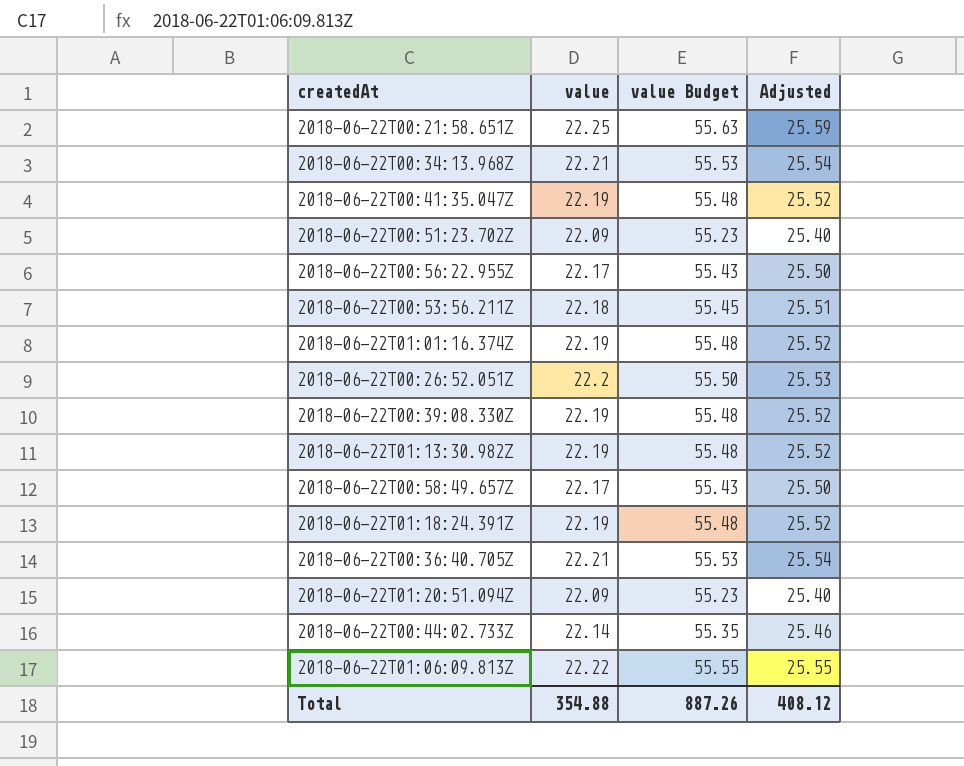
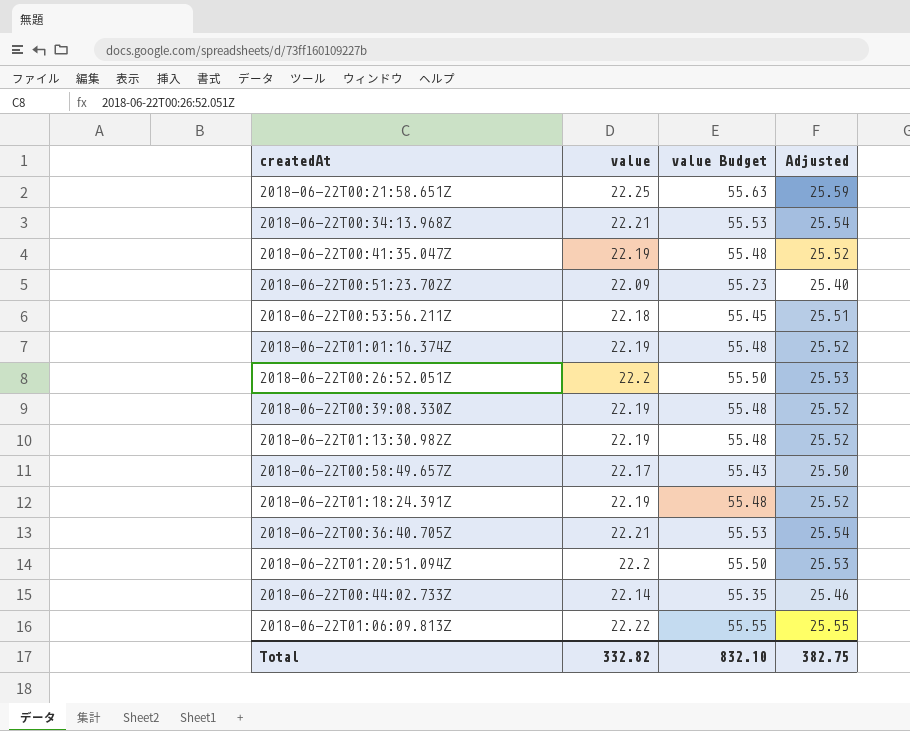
row 2018-06-22T00:56:22.955Z: 22.17 | 55.43 | 25.50 -> none
2018-06-22T01:20:51.094Z | value: 22.09 -> 22.2
2018-06-22T01:20:51.094Z | value Budget: 55.23 -> 55.50
2018-06-22T01:20:51.094Z | Adjusted: 25.40 -> 25.53
Total | value: 354.88 -> 332.82
Total | value Budget: 887.26 -> 832.10
Total | Adjusted: 408.12 -> 382.75

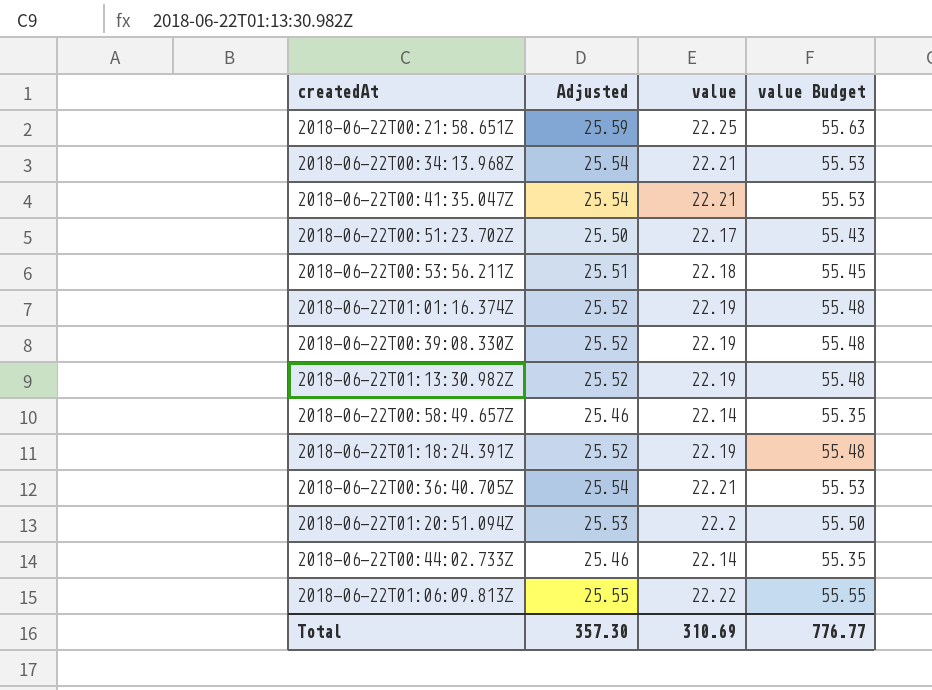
column Adjusted | position: 4 -> 2
row 2018-06-22T00:26:52.051Z: 22.2 | 55.50 | 25.53 -> none
2018-06-22T00:41:35.047Z | Adjusted: 25.52 -> 25.54
2018-06-22T00:41:35.047Z | value: 22.19 -> 22.21
2018-06-22T00:41:35.047Z | value Budget: 55.48 -> 55.53
2018-06-22T00:51:23.702Z | Adjusted: 25.40 -> 25.50
2018-06-22T00:51:23.702Z | value: 22.09 -> 22.17
2018-06-22T00:51:23.702Z | value Budget: 55.23 -> 55.43
2018-06-22T00:58:49.657Z | Adjusted: 25.50 -> 25.46
2018-06-22T00:58:49.657Z | value: 22.17 -> 22.14
2018-06-22T00:58:49.657Z | value Budget: 55.43 -> 55.35
Total | Adjusted: 382.75 -> 357.30
Total | value: 332.82 -> 310.69
Total | value Budget: 832.10 -> 776.77

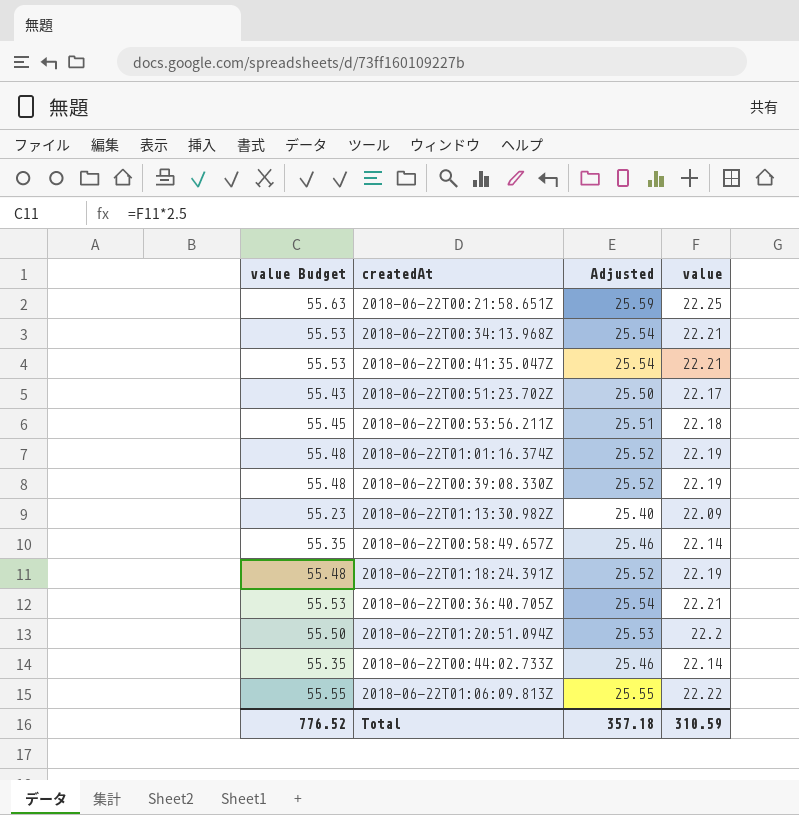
column value Budget | position: 4 -> 1
2018-06-22T01:13:30.982Z | value Budget: 55.48 -> 55.23
2018-06-22T01:13:30.982Z | Adjusted: 25.52 -> 25.40
2018-06-22T01:13:30.982Z | value: 22.19 -> 22.09
Total | value Budget: 776.77 -> 776.52
Total | Adjusted: 357.30 -> 357.18
Total | value: 310.69 -> 310.59

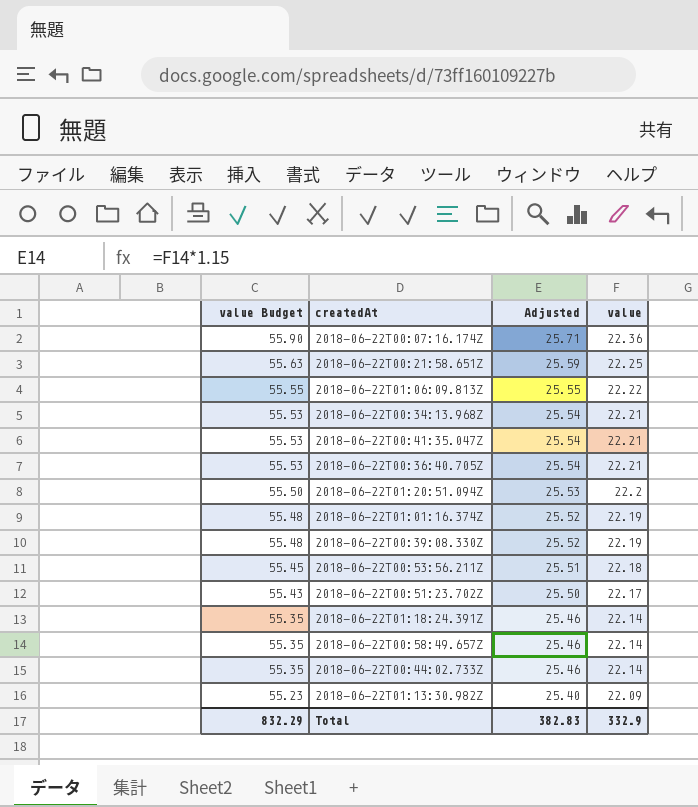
row order: none -> value Budget descending
row 2018-06-22T00:07:16.174Z: none -> 55.90 | 25.71 | 22.36
2018-06-22T01:18:24.391Z | value Budget: 55.48 -> 55.35
2018-06-22T01:18:24.391Z | Adjusted: 25.52 -> 25.46
2018-06-22T01:18:24.391Z | value: 22.19 -> 22.14
Total | value Budget: 776.52 -> 832.29
Total | Adjusted: 357.18 -> 382.83
Total | value: 310.59 -> 332.9

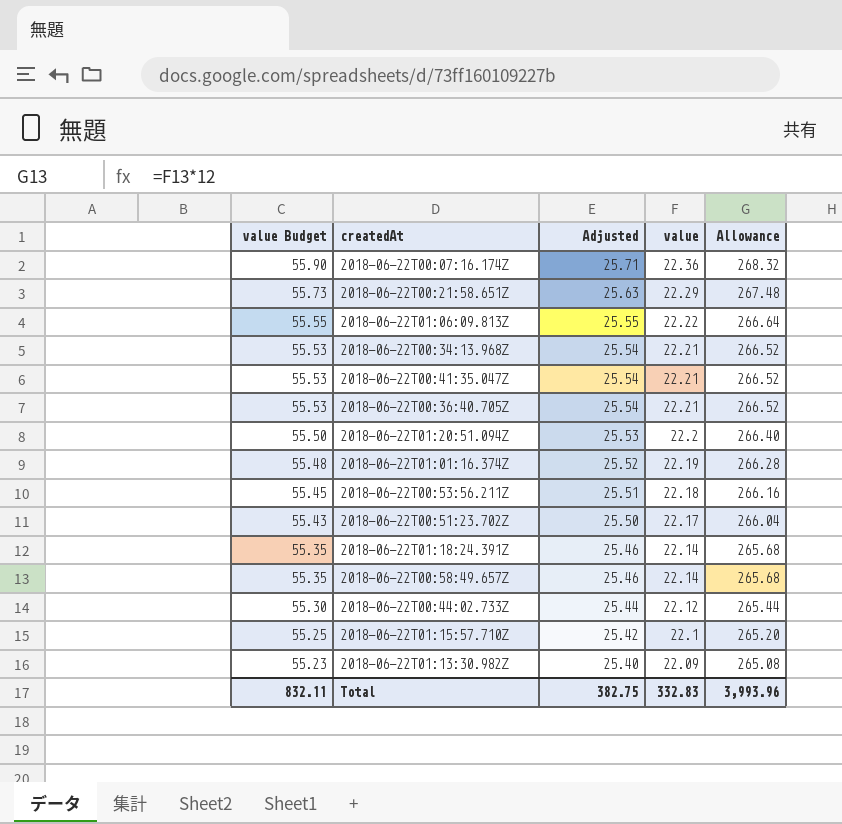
column Allowance | formula: none -> [value] * 12
row 2018-06-22T00:39:08.330Z: 55.48 | 25.52 | 22.19 -> none
2018-06-22T00:21:58.651Z | value Budget: 55.63 -> 55.73
2018-06-22T00:21:58.651Z | Adjusted: 25.59 -> 25.63
2018-06-22T00:21:58.651Z | value: 22.25 -> 22.29
2018-06-22T00:44:02.733Z | value Budget: 55.35 -> 55.30
2018-06-22T00:44:02.733Z | Adjusted: 25.46 -> 25.44
2018-06-22T00:44:02.733Z | value: 22.14 -> 22.12
row 2018-06-22T01:15:57.710Z: none -> 55.25 | 25.42 | 22.1 | 265.20
Total | value Budget: 832.29 -> 832.11
Total | Adjusted: 382.83 -> 382.75
Total | value: 332.9 -> 332.83

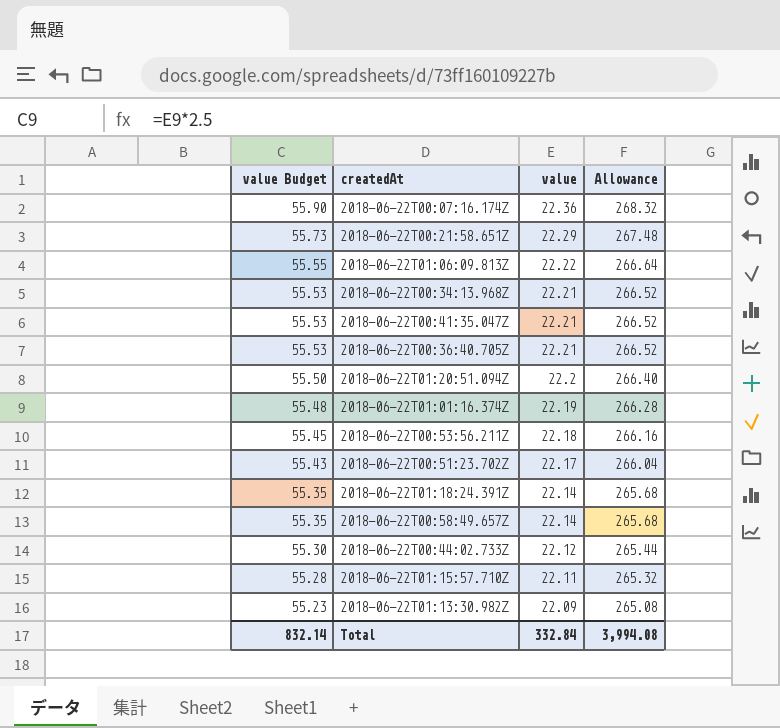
column Adjusted | formula: [value] * 1.15 -> none
2018-06-22T01:15:57.710Z | value Budget: 55.25 -> 55.28
2018-06-22T01:15:57.710Z | value: 22.1 -> 22.11
2018-06-22T01:15:57.710Z | Allowance: 265.20 -> 265.32
Total | value Budget: 832.11 -> 832.14
Total | value: 332.83 -> 332.84
Total | Allowance: 3,993.96 -> 3,994.08

